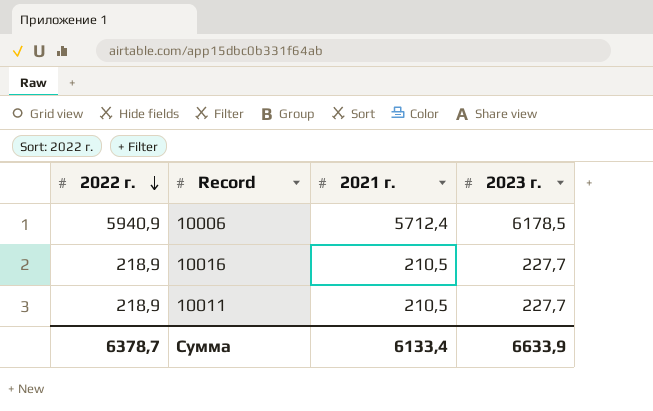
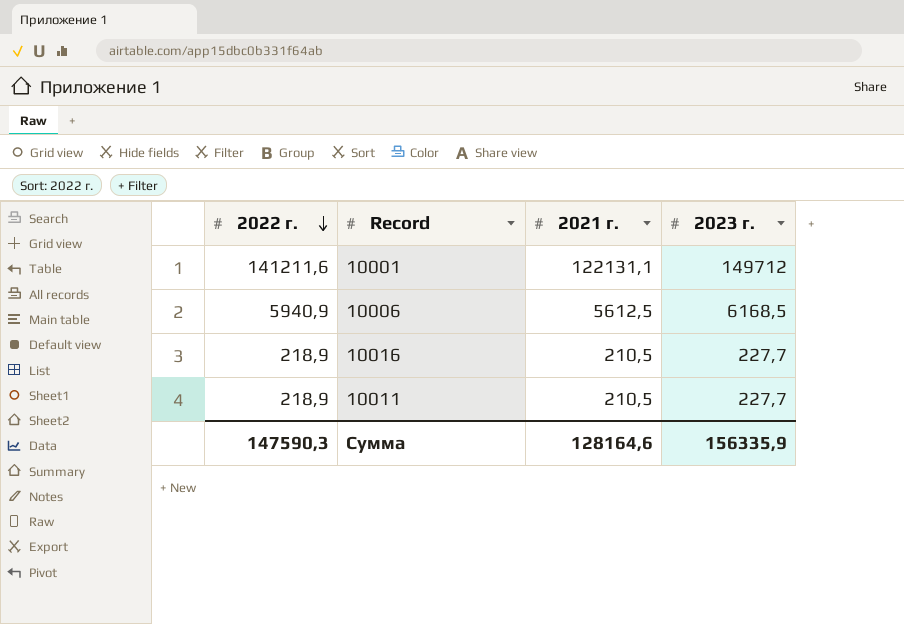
row 10001: none -> 141211,6 | 122131,1 | 149712
10006 | 2021 г.: 5712,4 -> 5612,5
10006 | 2023 г.: 6178,5 -> 6168,5
Сумма | 2022 г.: 6378,7 -> 147590,3
Сумма | 2021 г.: 6133,4 -> 128164,6
Сумма | 2023 г.: 6633,9 -> 156335,9

